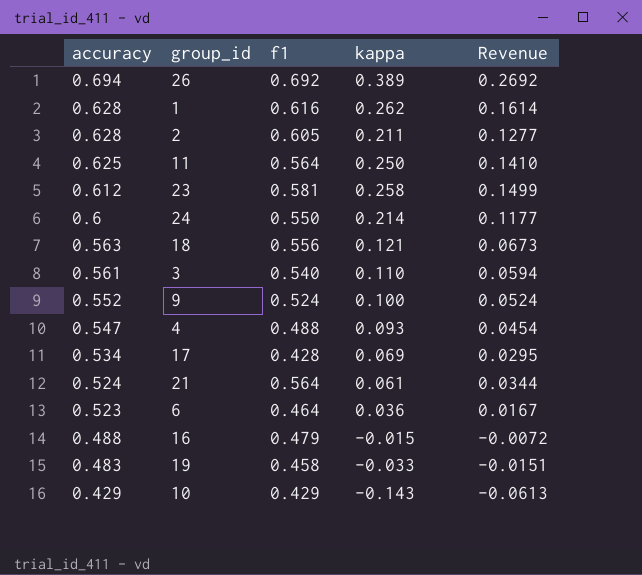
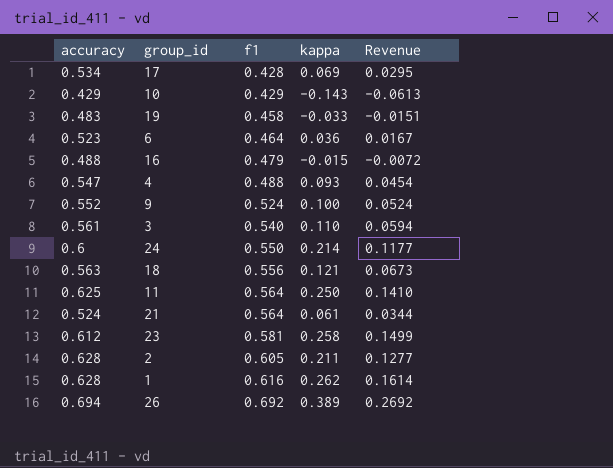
row order: accuracy descending -> f1 ascending

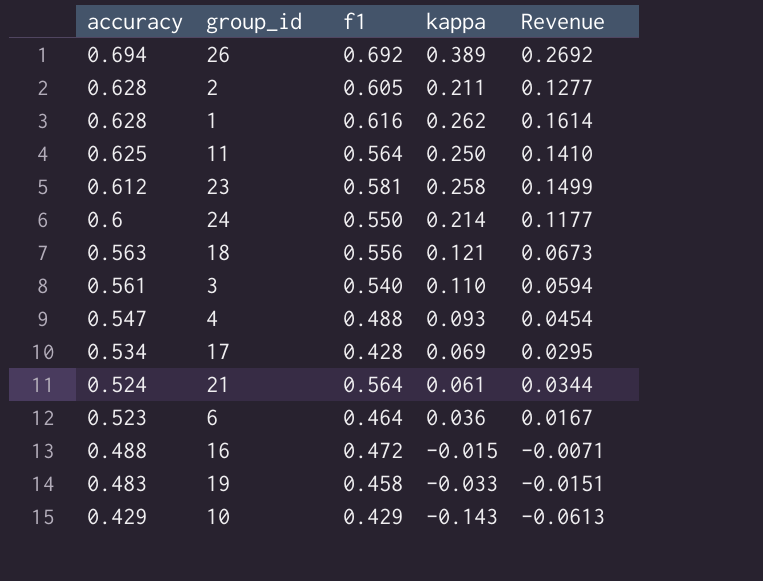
row order: f1 ascending -> accuracy descending
row 9: 0.552 | 0.524 | 0.100 | 0.0524 -> none
16 | f1: 0.479 -> 0.472
16 | Revenue: -0.0072 -> -0.0071

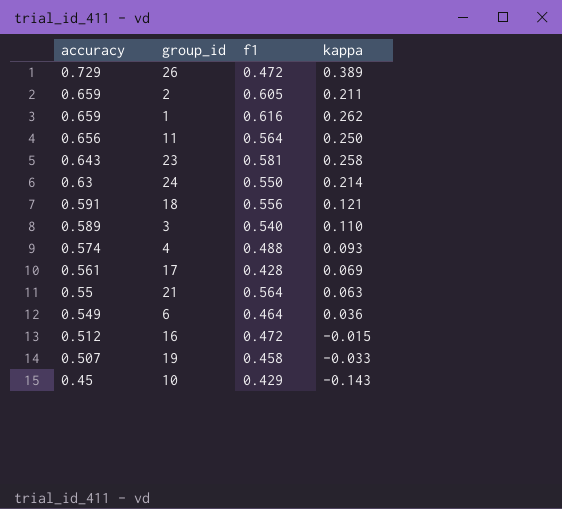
column Revenue | formula: [f1] * [kappa] -> none
26 | accuracy: 0.694 -> 0.729
26 | f1: 0.692 -> 0.472
2 | accuracy: 0.628 -> 0.659
1 | accuracy: 0.628 -> 0.659
11 | accuracy: 0.625 -> 0.656
23 | accuracy: 0.612 -> 0.643
24 | accuracy: 0.6 -> 0.63
18 | accuracy: 0.563 -> 0.591
3 | accuracy: 0.561 -> 0.589
4 | accuracy: 0.547 -> 0.574
17 | accuracy: 0.534 -> 0.561
21 | accuracy: 0.524 -> 0.55
21 | kappa: 0.061 -> 0.063
6 | accuracy: 0.523 -> 0.549
16 | accuracy: 0.488 -> 0.512
19 | accuracy: 0.483 -> 0.507
10 | accuracy: 0.429 -> 0.45

